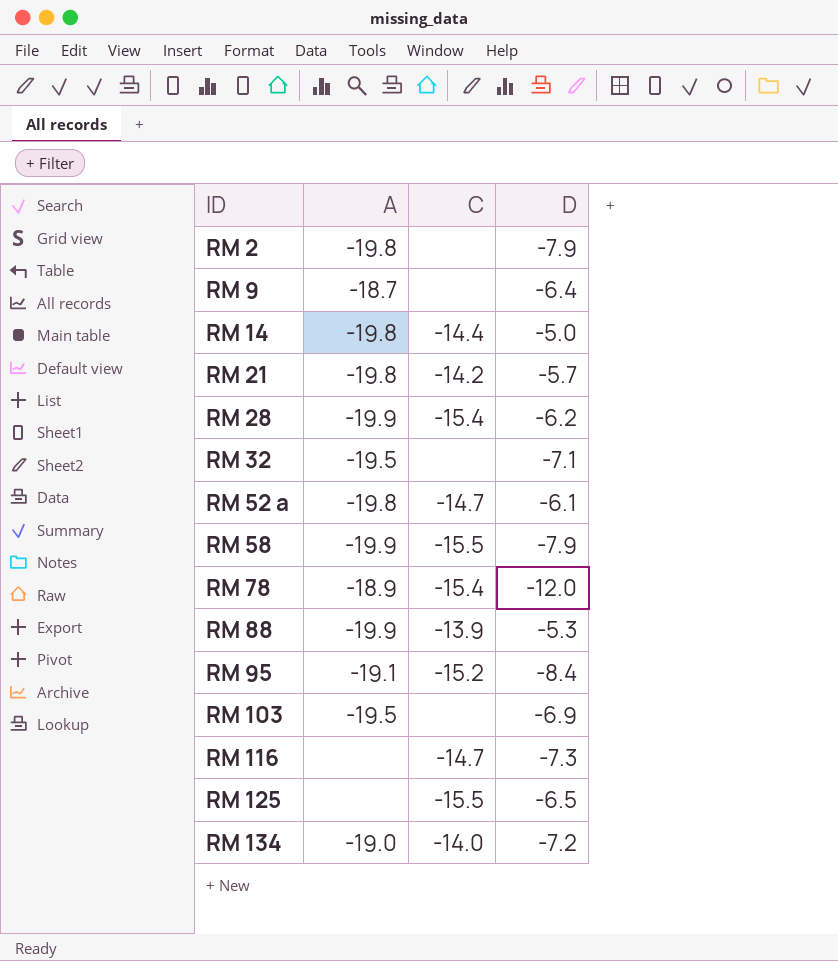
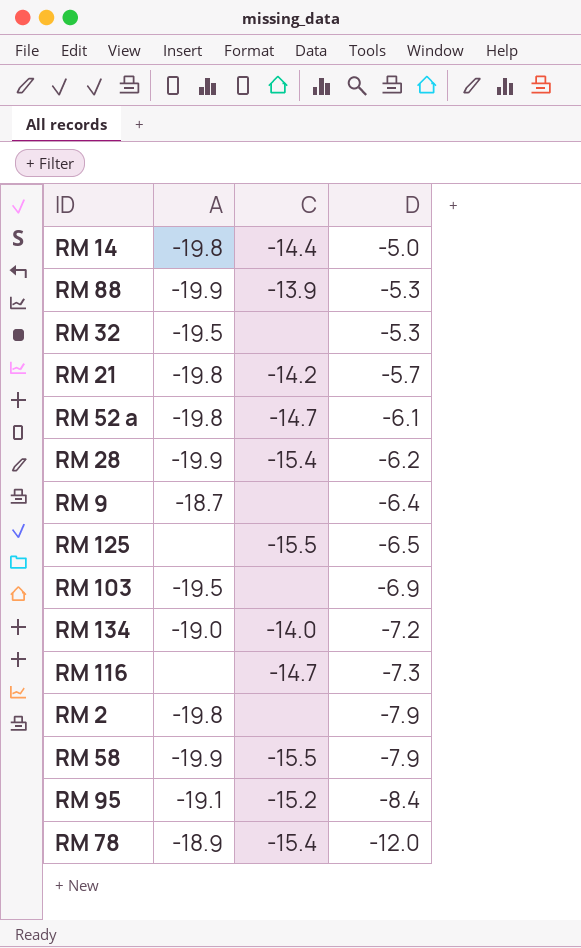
row order: ID ascending -> D descending
RM 32 | D: -7.1 -> -5.3

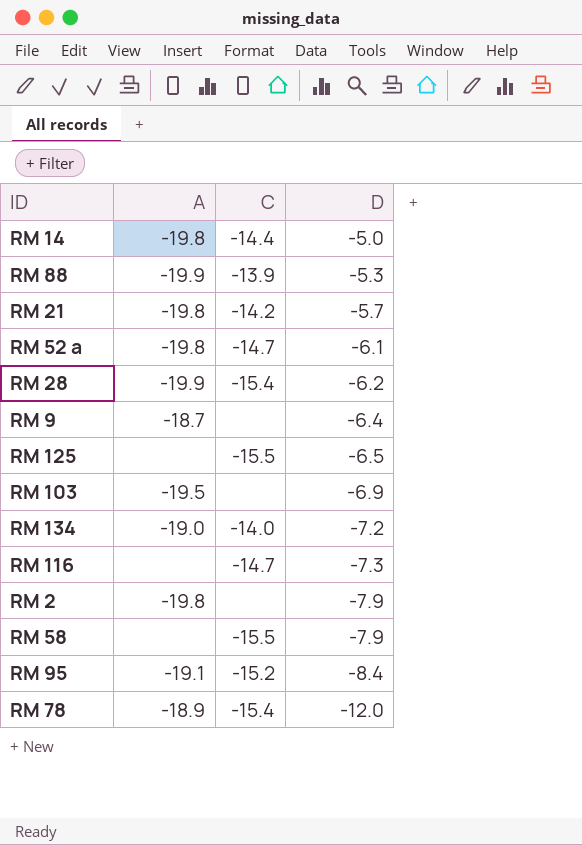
row RM 32: -19.5 | none | -5.3 -> none
RM 58 | A: -19.9 -> none

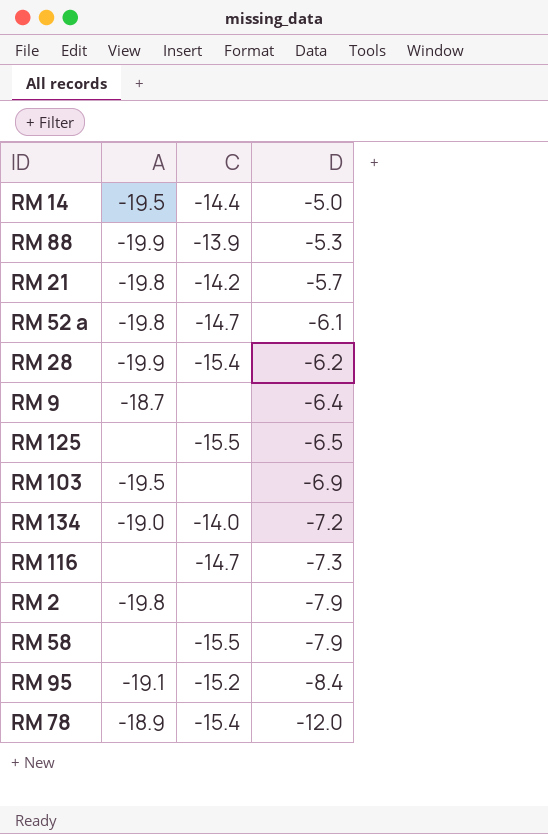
RM 14 | A: -19.8 -> -19.5

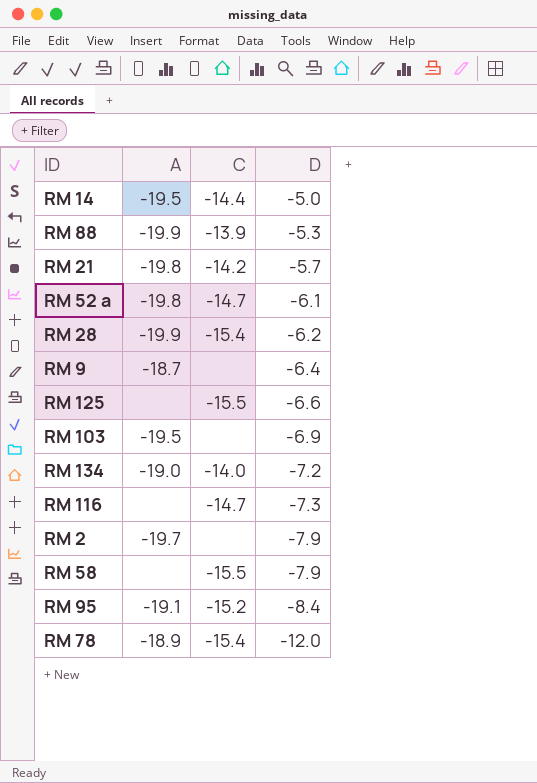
RM 125 | D: -6.5 -> -6.6
RM 2 | A: -19.8 -> -19.7

